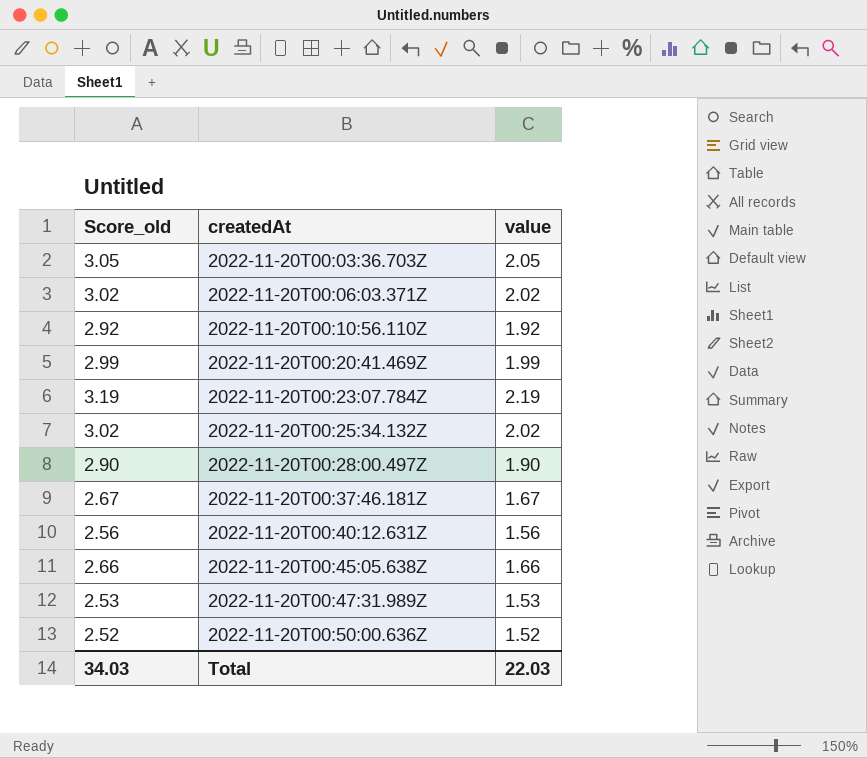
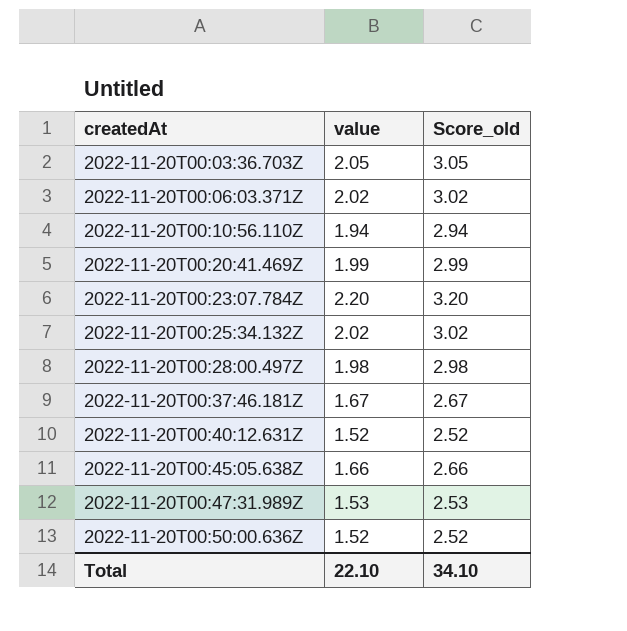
column Score_old | position: 1 -> 3
2022-11-20T00:10:56.110Z | value: 1.92 -> 1.94
2022-11-20T00:10:56.110Z | Score_old: 2.92 -> 2.94
2022-11-20T00:23:07.784Z | value: 2.19 -> 2.20
2022-11-20T00:23:07.784Z | Score_old: 3.19 -> 3.20
2022-11-20T00:28:00.497Z | value: 1.90 -> 1.98
2022-11-20T00:28:00.497Z | Score_old: 2.90 -> 2.98
2022-11-20T00:40:12.631Z | value: 1.56 -> 1.52
2022-11-20T00:40:12.631Z | Score_old: 2.56 -> 2.52
Total | value: 22.03 -> 22.10
Total | Score_old: 34.03 -> 34.10

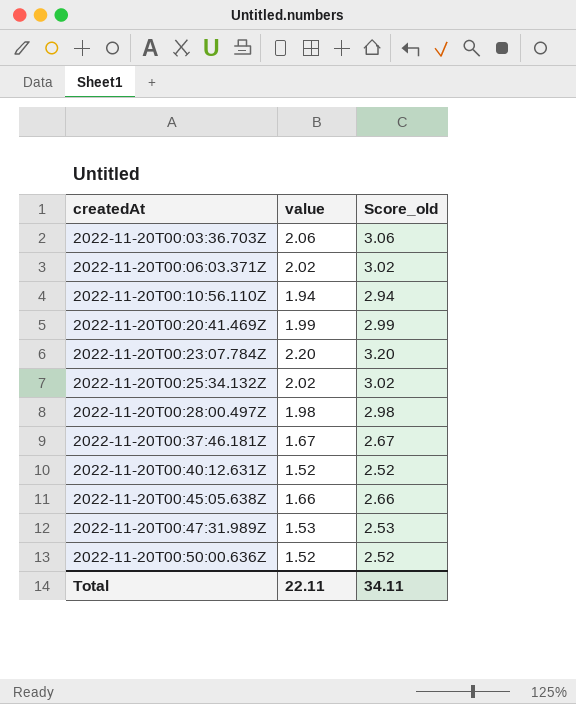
2022-11-20T00:03:36.703Z | value: 2.05 -> 2.06
2022-11-20T00:03:36.703Z | Score_old: 3.05 -> 3.06
Total | value: 22.10 -> 22.11
Total | Score_old: 34.10 -> 34.11

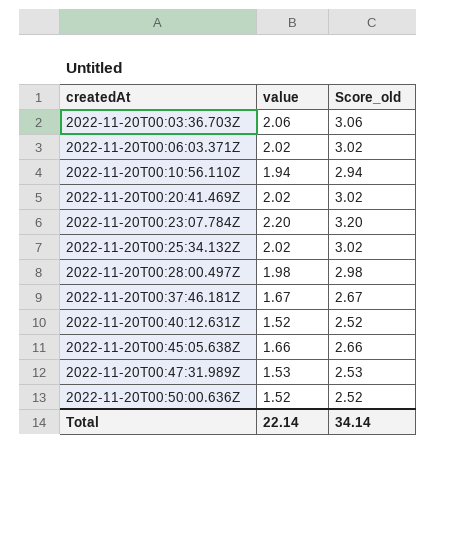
2022-11-20T00:20:41.469Z | value: 1.99 -> 2.02
2022-11-20T00:20:41.469Z | Score_old: 2.99 -> 3.02
Total | value: 22.11 -> 22.14
Total | Score_old: 34.11 -> 34.14

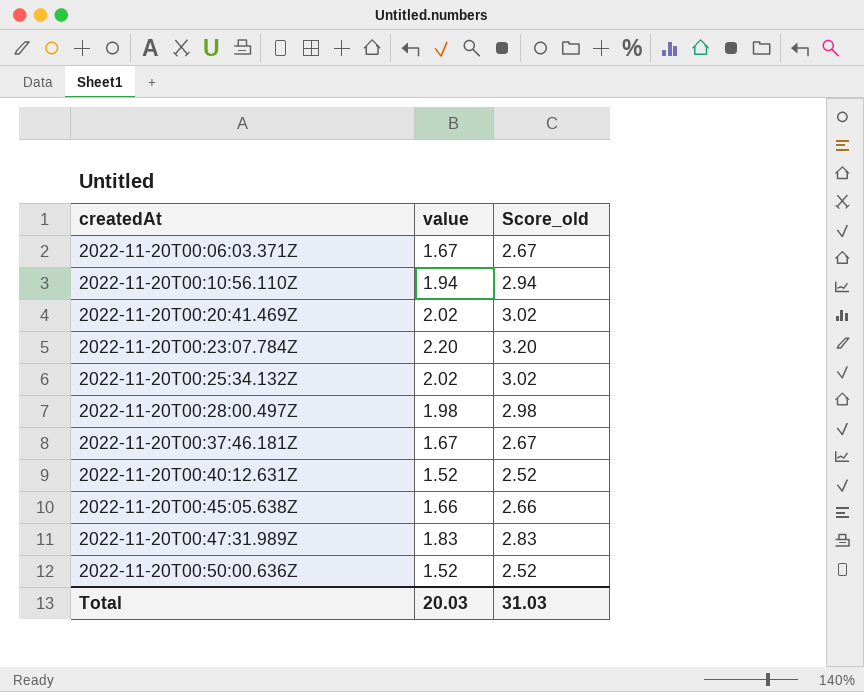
row 2022-11-20T00:03:36.703Z: 2.06 | 3.06 -> none
2022-11-20T00:06:03.371Z | value: 2.02 -> 1.67
2022-11-20T00:06:03.371Z | Score_old: 3.02 -> 2.67
2022-11-20T00:47:31.989Z | value: 1.53 -> 1.83
2022-11-20T00:47:31.989Z | Score_old: 2.53 -> 2.83
Total | value: 22.14 -> 20.03
Total | Score_old: 34.14 -> 31.03

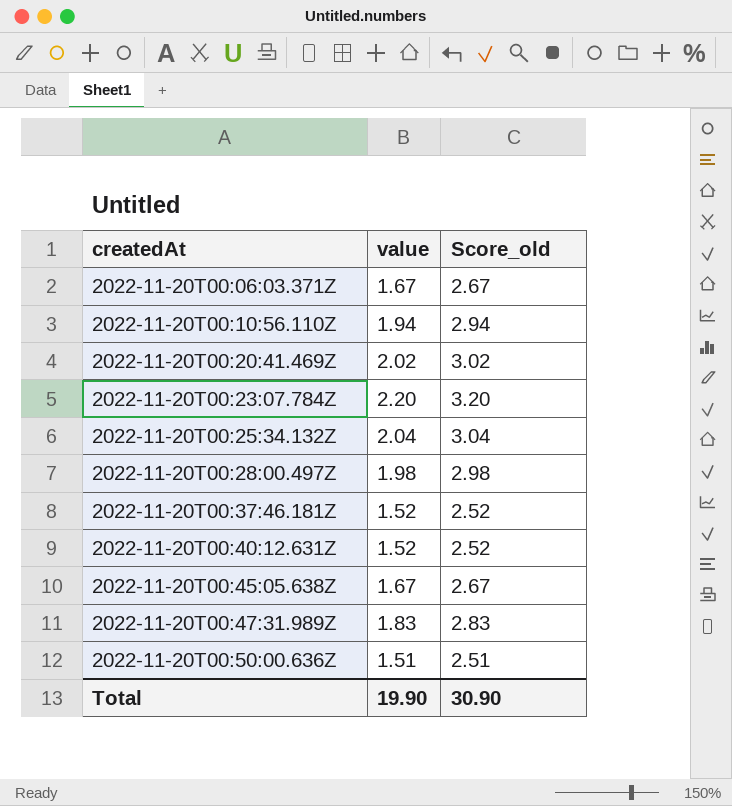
2022-11-20T00:25:34.132Z | value: 2.02 -> 2.04
2022-11-20T00:25:34.132Z | Score_old: 3.02 -> 3.04
2022-11-20T00:37:46.181Z | value: 1.67 -> 1.52
2022-11-20T00:37:46.181Z | Score_old: 2.67 -> 2.52
2022-11-20T00:45:05.638Z | value: 1.66 -> 1.67
2022-11-20T00:45:05.638Z | Score_old: 2.66 -> 2.67
2022-11-20T00:50:00.636Z | value: 1.52 -> 1.51
2022-11-20T00:50:00.636Z | Score_old: 2.52 -> 2.51
Total | value: 20.03 -> 19.90
Total | Score_old: 31.03 -> 30.90

